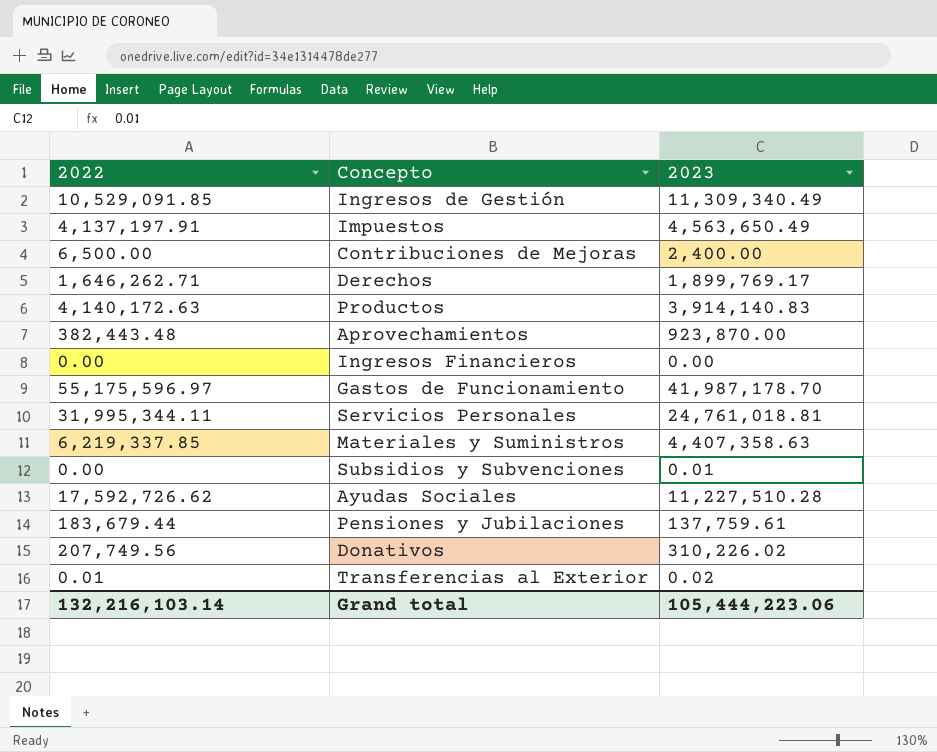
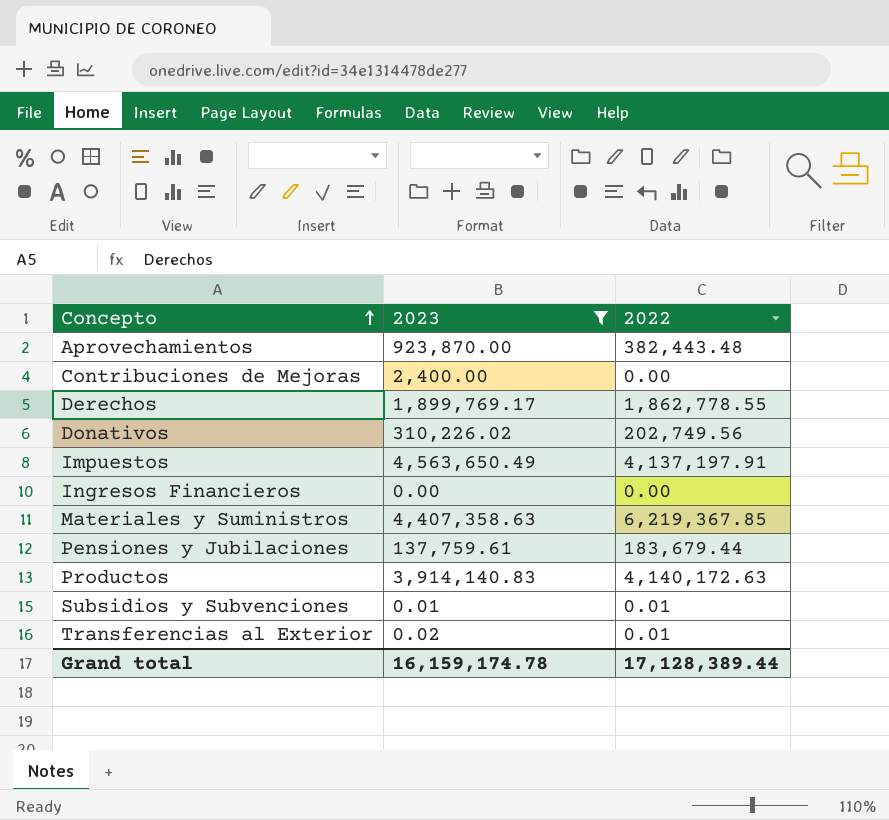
filter: none -> 2023 <= 4,563,650.49
row order: none -> Concepto ascending
column 2022 | position: 1 -> 3
Contribuciones de Mejoras | 2022: 6,500.00 -> 0.00
Derechos | 2022: 1,646,262.71 -> 1,862,778.55
Donativos | 2022: 207,749.56 -> 202,749.56
Materiales y Suministros | 2022: 6,219,337.85 -> 6,219,367.85
Subsidios y Subvenciones | 2022: 0.00 -> 0.01
Grand total | 2023: 105,444,223.06 -> 16,159,174.78
Grand total | 2022: 132,216,103.14 -> 17,128,389.44

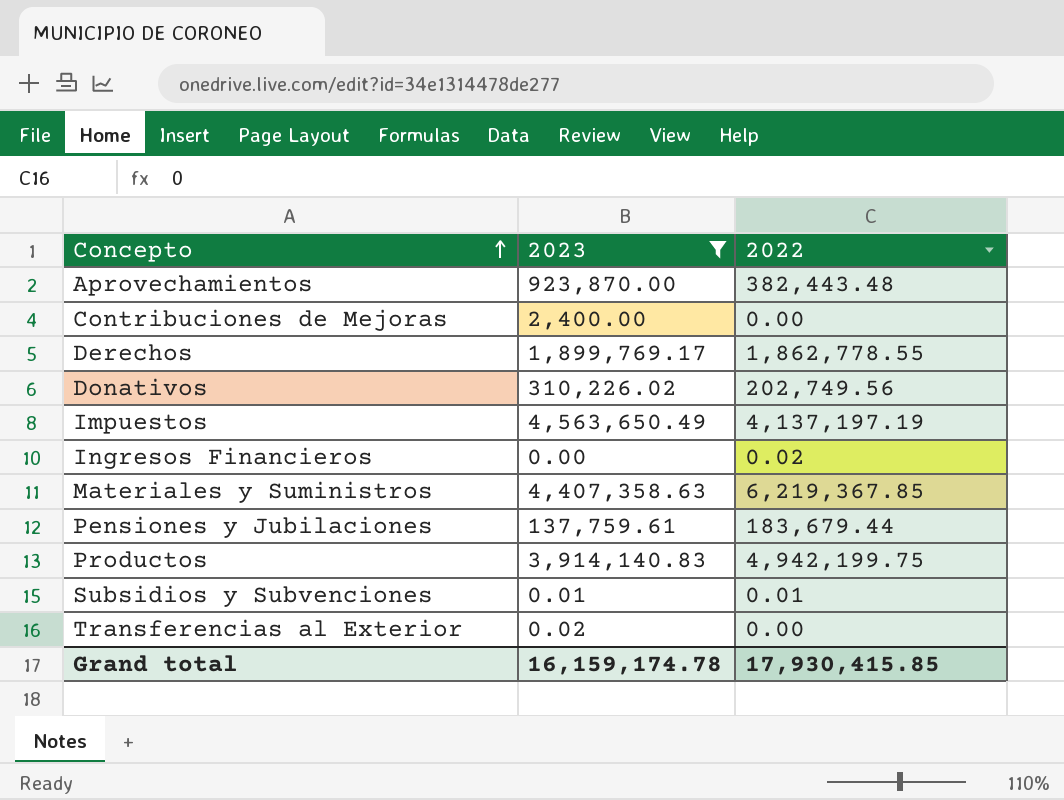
Impuestos | 2022: 4,137,197.91 -> 4,137,197.19
Ingresos Financieros | 2022: 0.00 -> 0.02
Productos | 2022: 4,140,172.63 -> 4,942,199.75
Transferencias al Exterior | 2022: 0.01 -> 0.00
Grand total | 2022: 17,128,389.44 -> 17,930,415.85

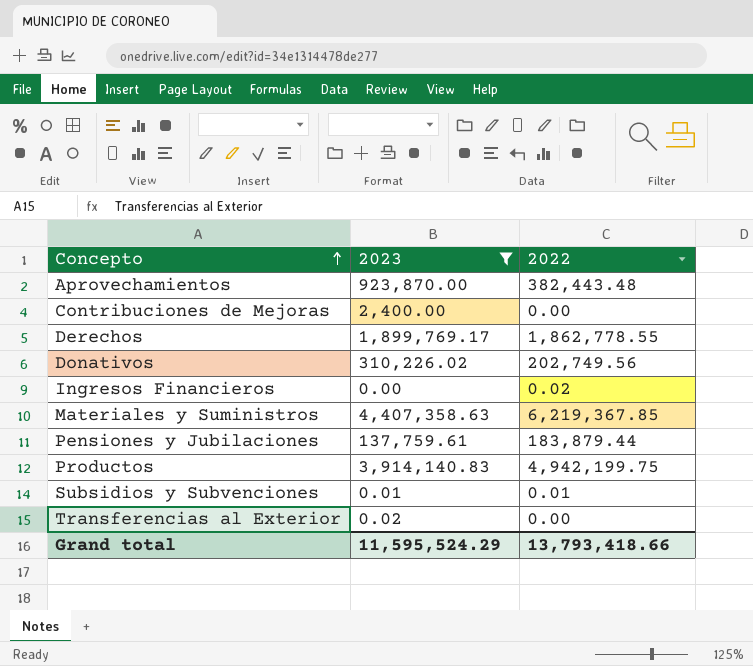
row Impuestos: 4,563,650.49 | 4,137,197.19 -> none
Pensiones y Jubilaciones | 2022: 183,679.44 -> 183,879.44
Grand total | 2023: 16,159,174.78 -> 11,595,524.29
Grand total | 2022: 17,930,415.85 -> 13,793,418.66

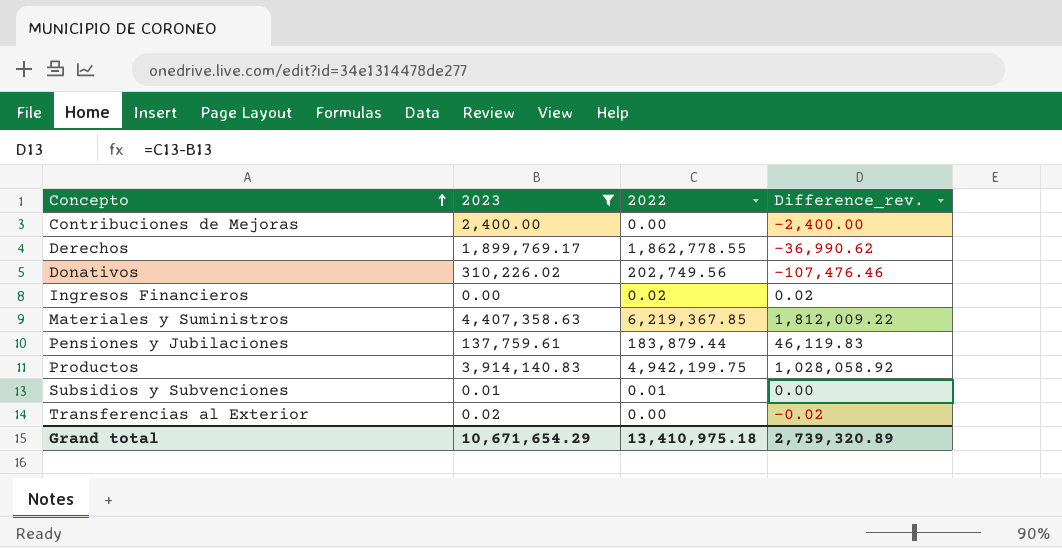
column Difference_rev. | formula: none -> [2022] - [2023]
row Aprovechamientos: 923,870.00 | 382,443.48 -> none
Grand total | 2023: 11,595,524.29 -> 10,671,654.29
Grand total | 2022: 13,793,418.66 -> 13,410,975.18

